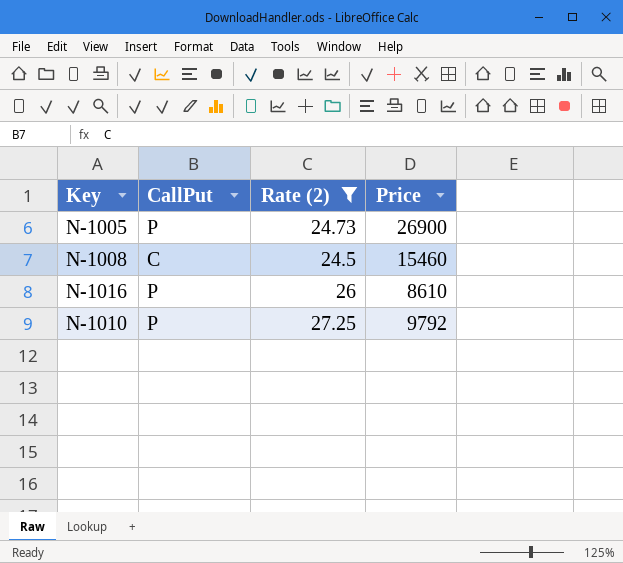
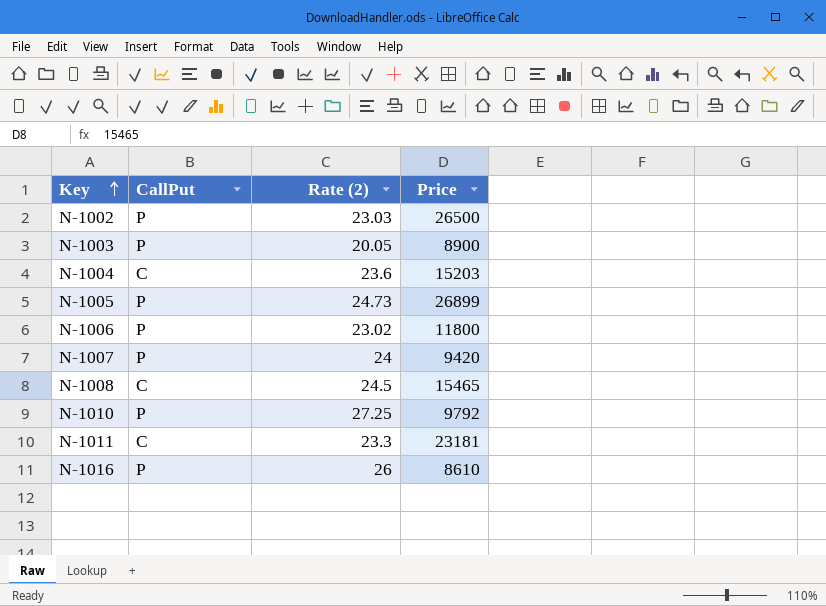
filter: Rate (2) >= 24.5 -> none
row order: none -> Key ascending
N-1005 | Price: 26900 -> 26899
N-1008 | Price: 15460 -> 15465

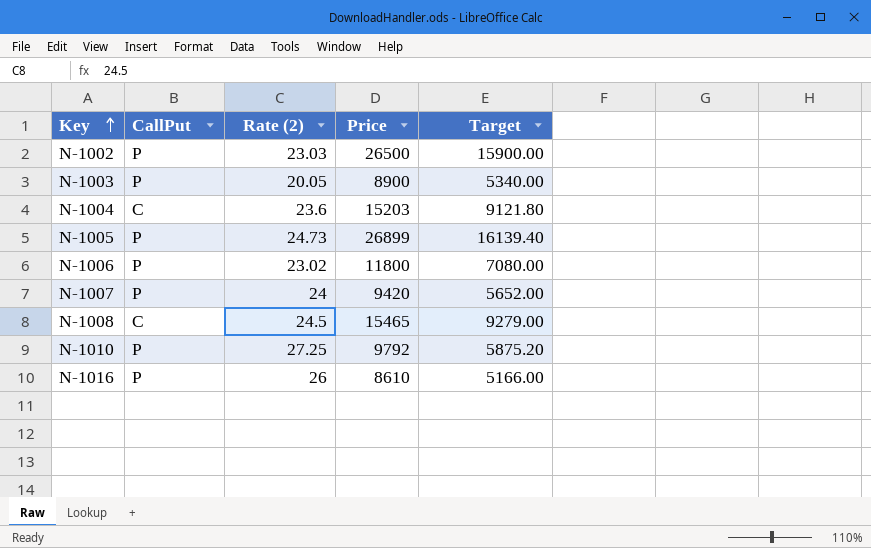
column Target | formula: none -> [Price] * 0.6
row N-1011: C | 23.3 | 23181 -> none

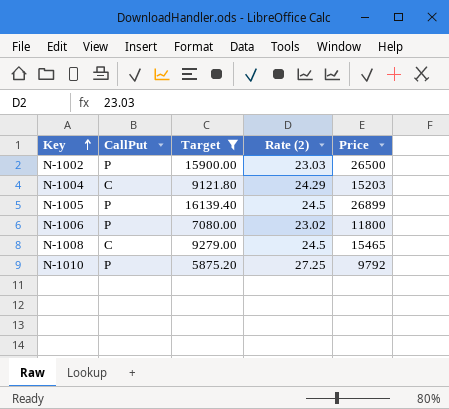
filter: none -> Target >= 5875.20
column Target | position: 5 -> 3
N-1004 | Rate (2): 23.6 -> 24.29
N-1005 | Rate (2): 24.73 -> 24.5

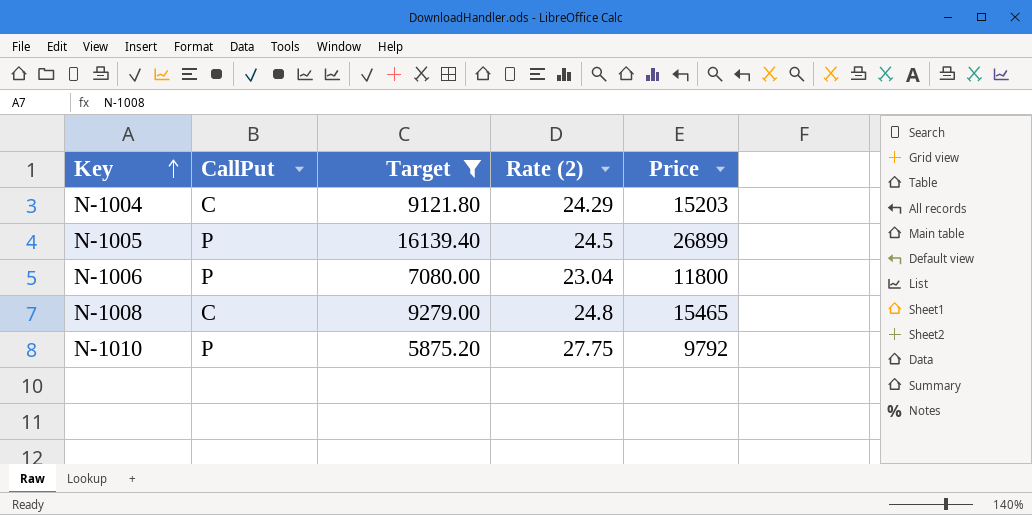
row N-1002: P | 15900.00 | 23.03 | 26500 -> none
N-1006 | Rate (2): 23.02 -> 23.04
N-1008 | Rate (2): 24.5 -> 24.8
N-1010 | Rate (2): 27.25 -> 27.75

